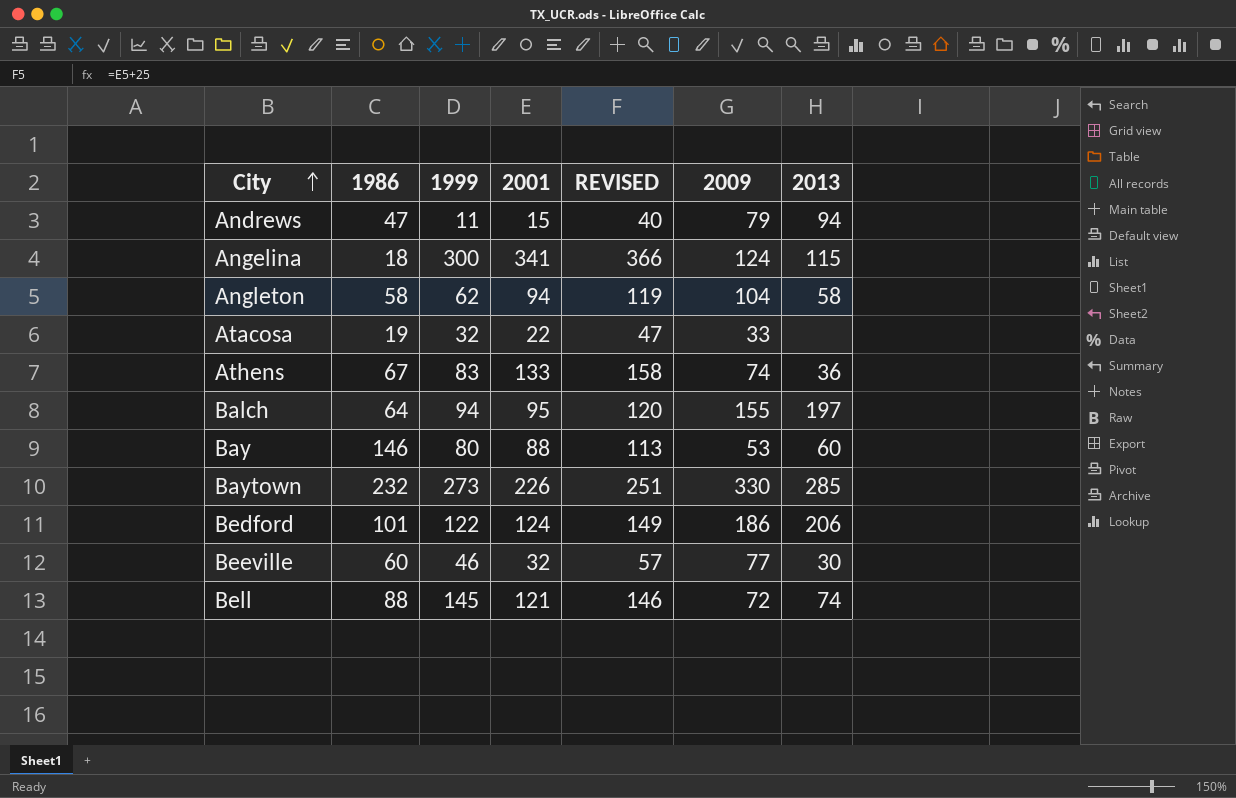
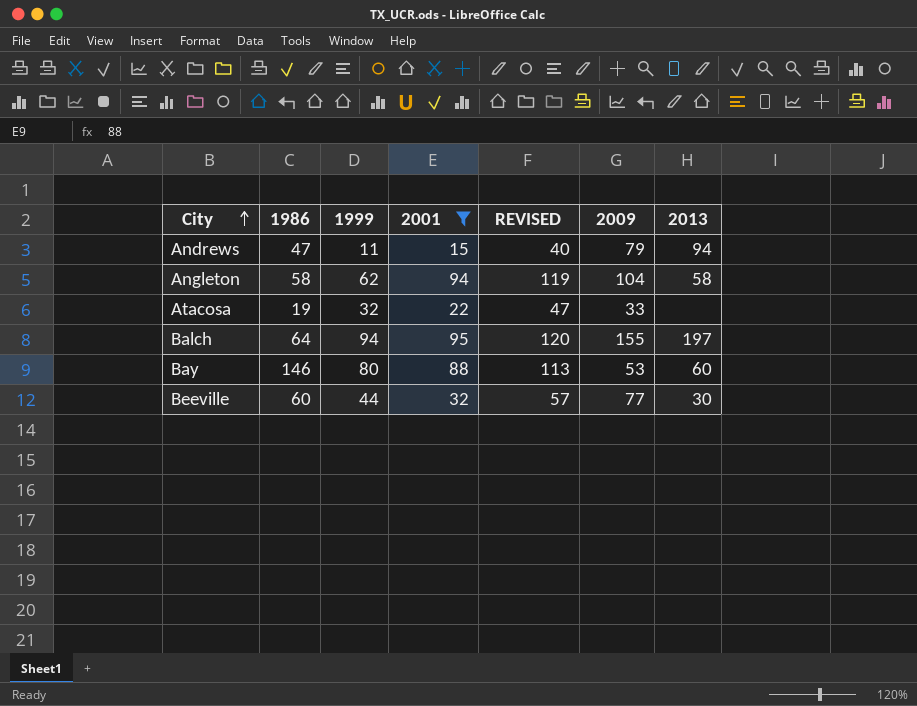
filter: none -> 2001 <= 95
Beeville | 1999: 46 -> 44

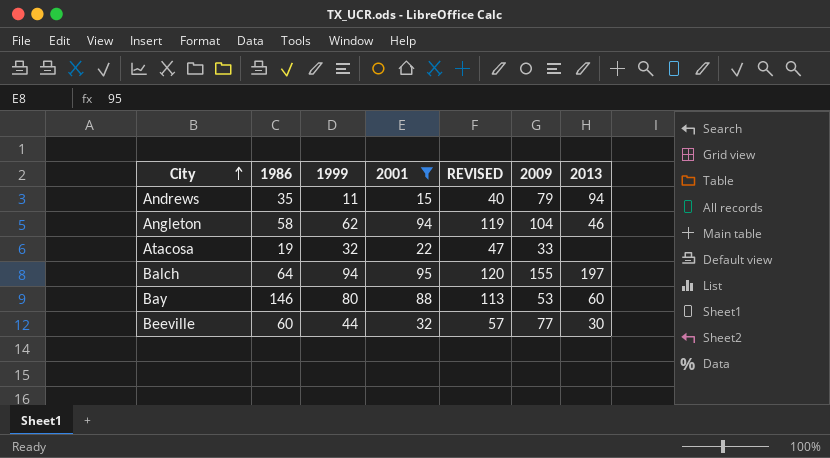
Andrews | 1986: 47 -> 35
Angleton | 2013: 58 -> 46

